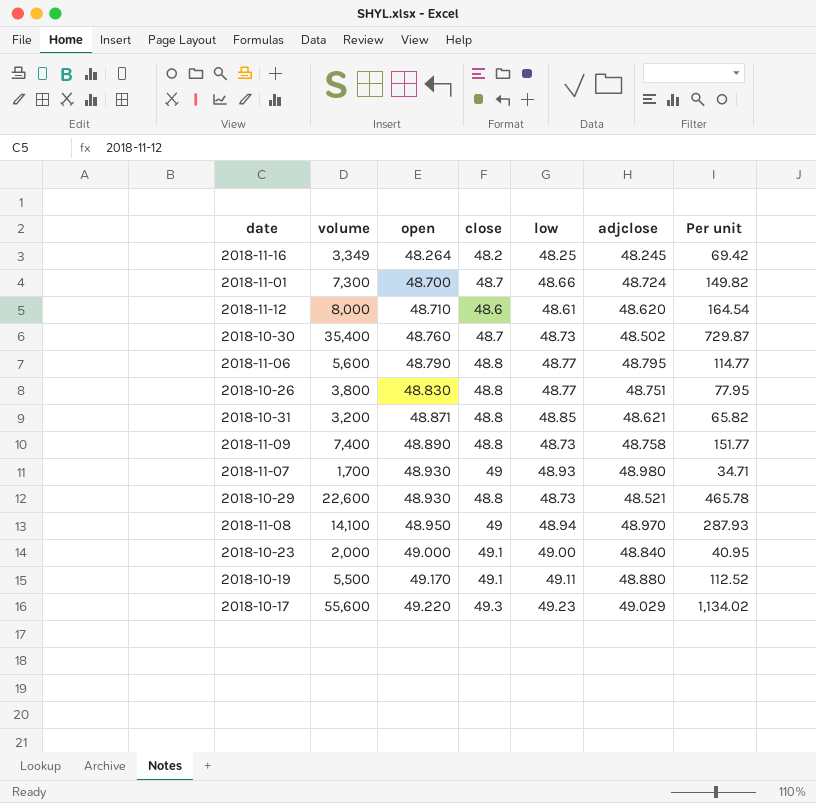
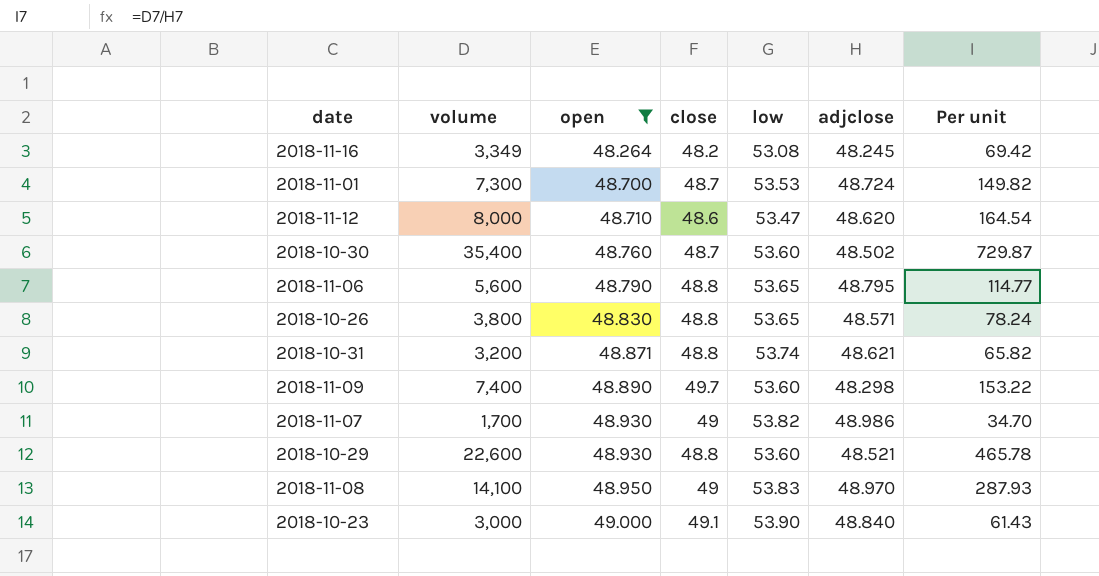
filter: none -> open <= 49.000
2018-11-16 | low: 48.25 -> 53.08
2018-11-01 | low: 48.66 -> 53.53
2018-11-12 | low: 48.61 -> 53.47
2018-10-30 | low: 48.73 -> 53.60
2018-11-06 | low: 48.77 -> 53.65
2018-10-26 | low: 48.77 -> 53.65
2018-10-26 | adjclose: 48.751 -> 48.571
2018-10-26 | Per unit: 77.95 -> 78.24
2018-10-31 | low: 48.85 -> 53.74
2018-11-09 | close: 48.8 -> 49.7
2018-11-09 | low: 48.73 -> 53.60
2018-11-09 | adjclose: 48.758 -> 48.298
2018-11-09 | Per unit: 151.77 -> 153.22
2018-11-07 | low: 48.93 -> 53.82
2018-11-07 | adjclose: 48.980 -> 48.986
2018-11-07 | Per unit: 34.71 -> 34.70
2018-10-29 | low: 48.73 -> 53.60
2018-11-08 | low: 48.94 -> 53.83
2018-10-23 | volume: 2,000 -> 3,000
2018-10-23 | low: 49.00 -> 53.90
2018-10-23 | Per unit: 40.95 -> 61.43

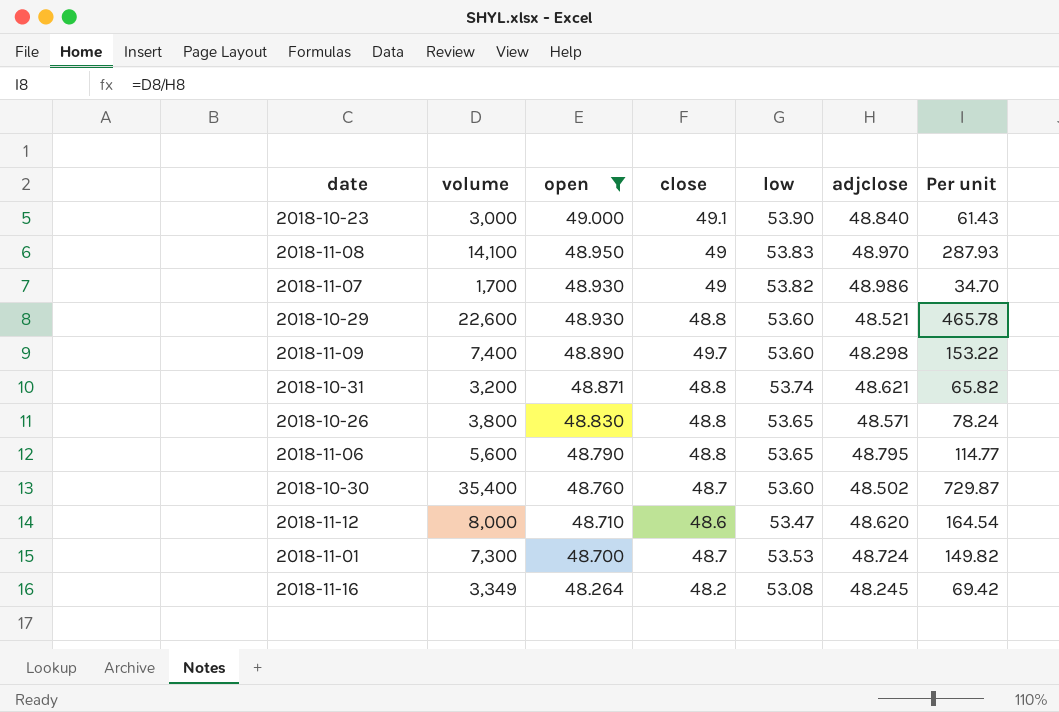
row order: open ascending -> open descending

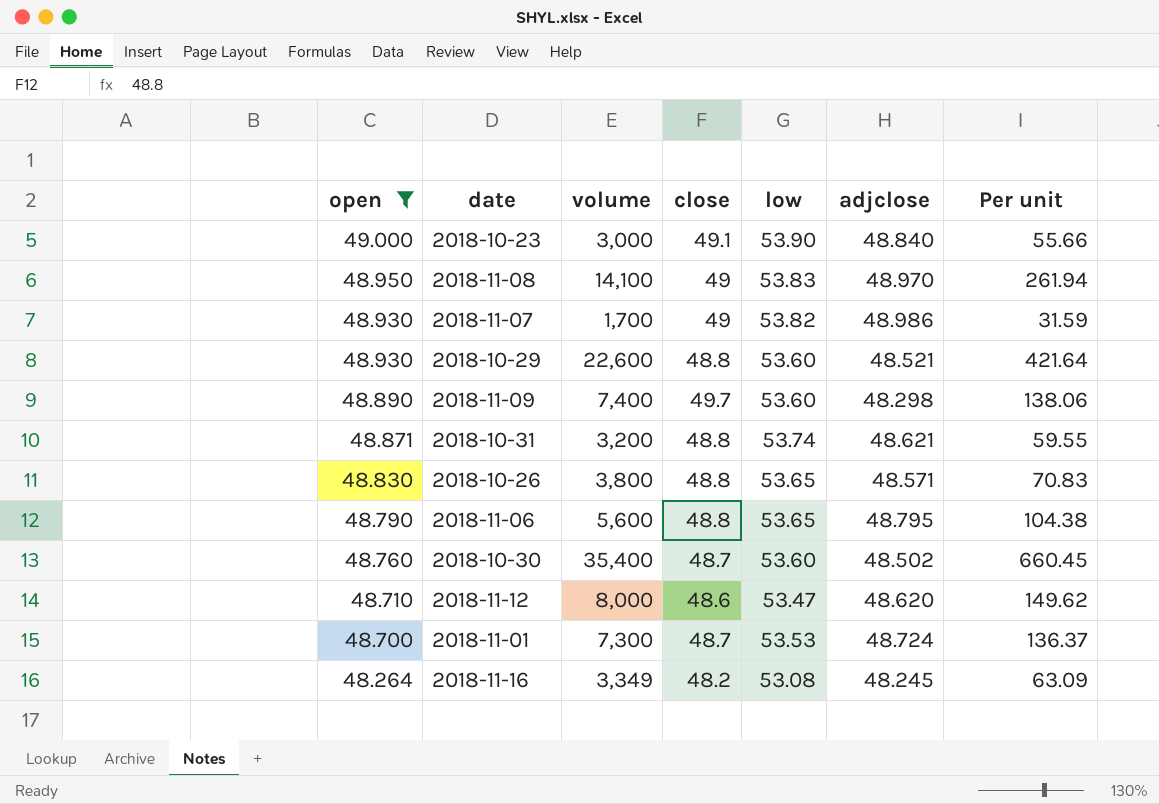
column open | position: 3 -> 1
column Per unit | formula: [volume] / [adjclose] -> [volume] / [low]

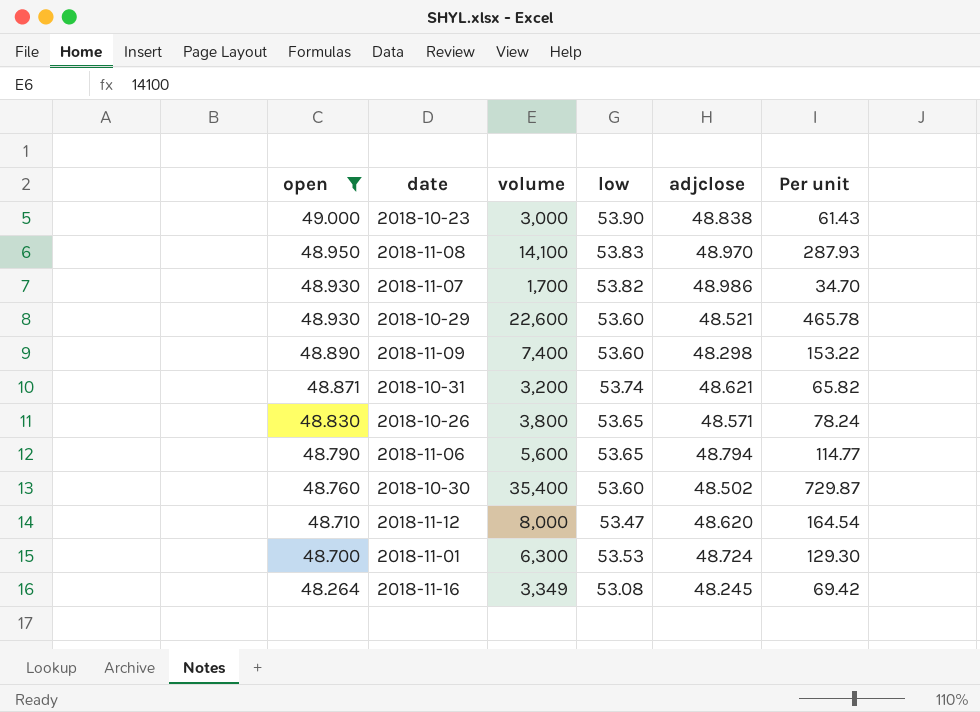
column close | position: 4 -> none
column Per unit | formula: [volume] / [low] -> [volume] / [adjclose]
2018-10-23 | adjclose: 48.840 -> 48.838
2018-11-06 | adjclose: 48.795 -> 48.794
2018-11-01 | volume: 7,300 -> 6,300

